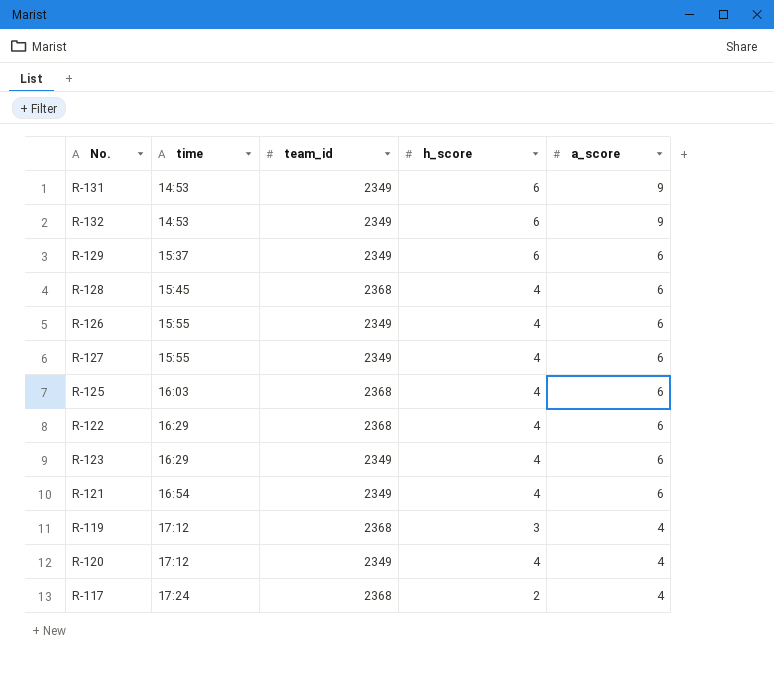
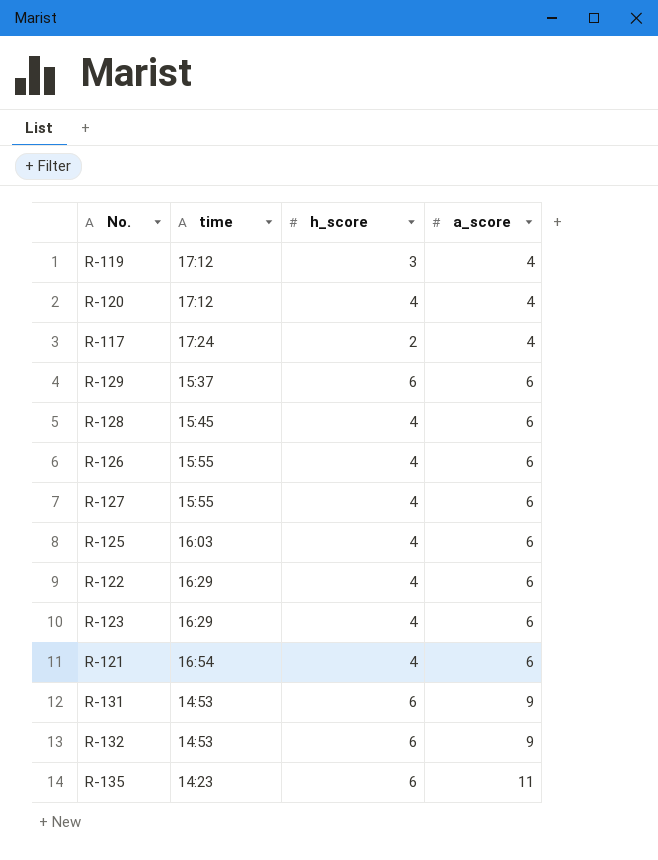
row order: time ascending -> a_score ascending
column team_id | position: 3 -> none
row R-135: none -> 14:23 | 6 | 11

